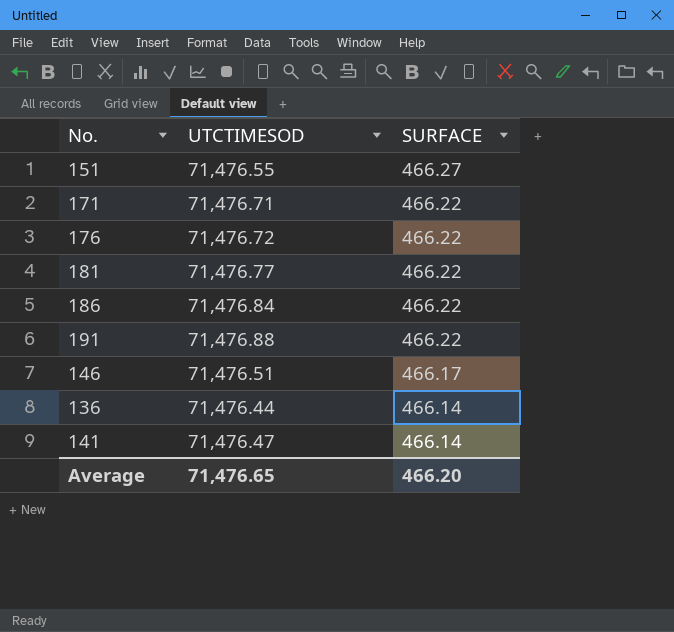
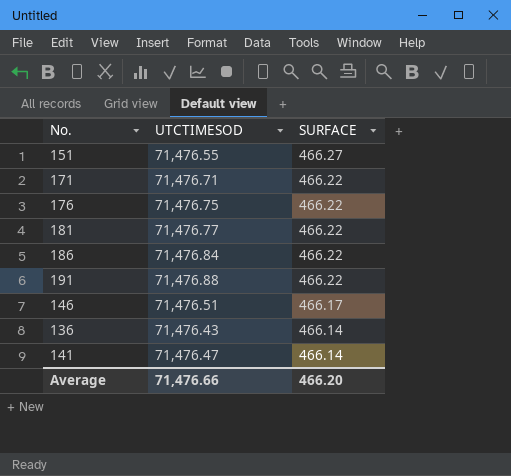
176 | UTCTIMESOD: 71,476.72 -> 71,476.75
136 | UTCTIMESOD: 71,476.44 -> 71,476.43
Average | UTCTIMESOD: 71,476.65 -> 71,476.66

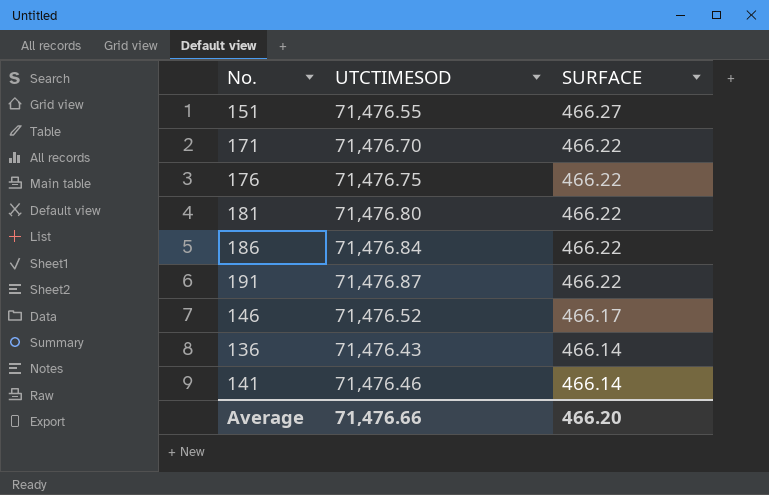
171 | UTCTIMESOD: 71,476.71 -> 71,476.70
181 | UTCTIMESOD: 71,476.77 -> 71,476.80
191 | UTCTIMESOD: 71,476.88 -> 71,476.87
146 | UTCTIMESOD: 71,476.51 -> 71,476.52
141 | UTCTIMESOD: 71,476.47 -> 71,476.46

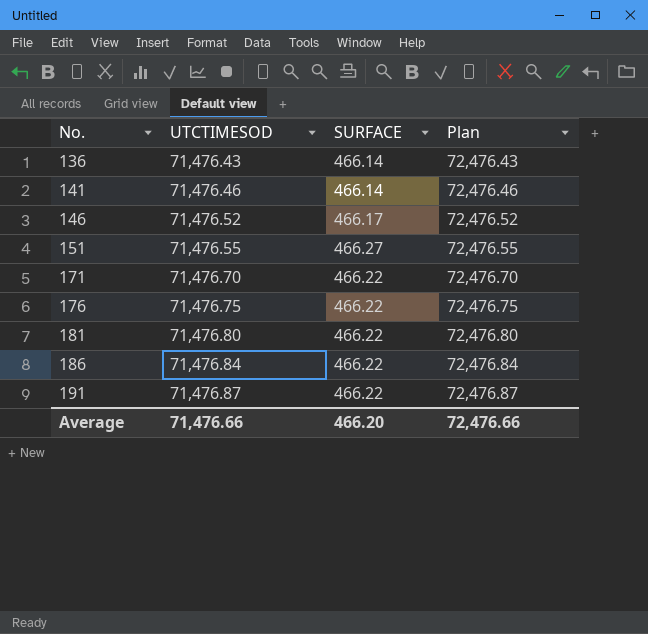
row order: SURFACE descending -> No. ascending
column Plan | formula: none -> [UTCTIMESOD] + 1000

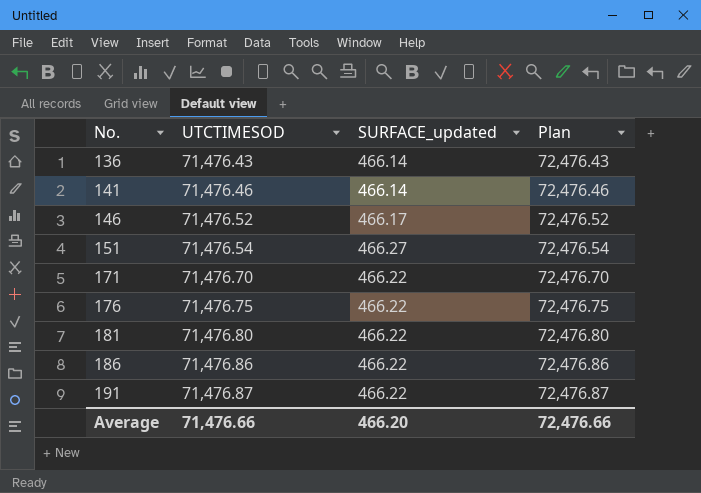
column name: SURFACE -> SURFACE_updated
151 | UTCTIMESOD: 71,476.55 -> 71,476.54
151 | Plan: 72,476.55 -> 72,476.54
186 | UTCTIMESOD: 71,476.84 -> 71,476.86
186 | Plan: 72,476.84 -> 72,476.86

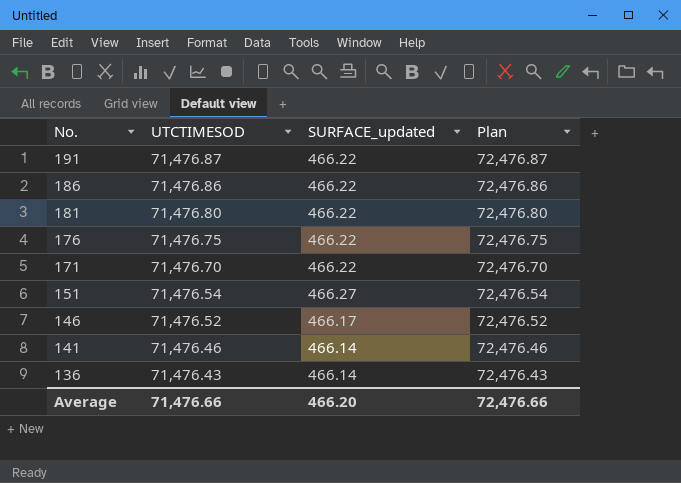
row order: No. ascending -> No. descending

